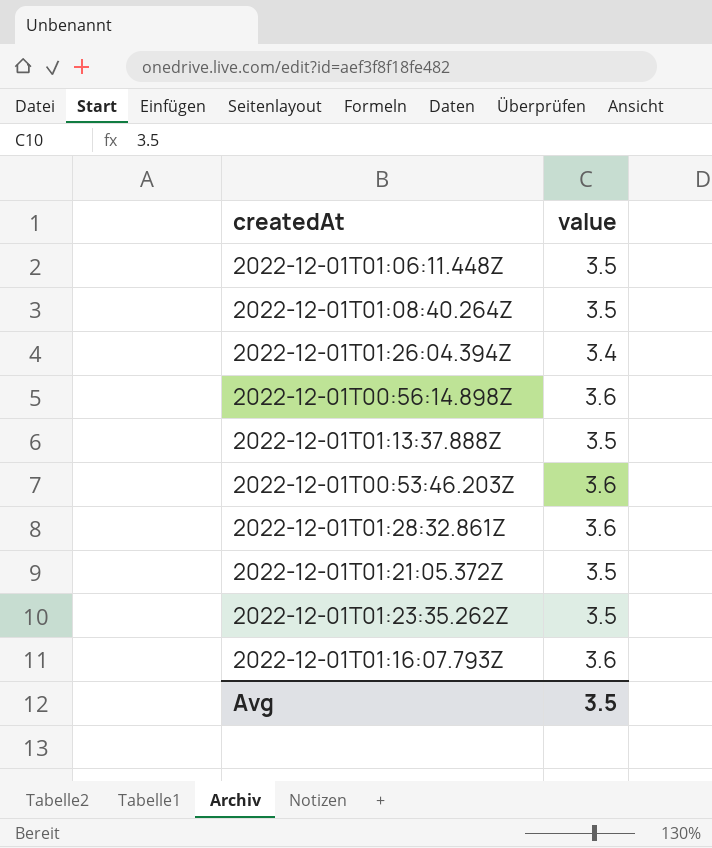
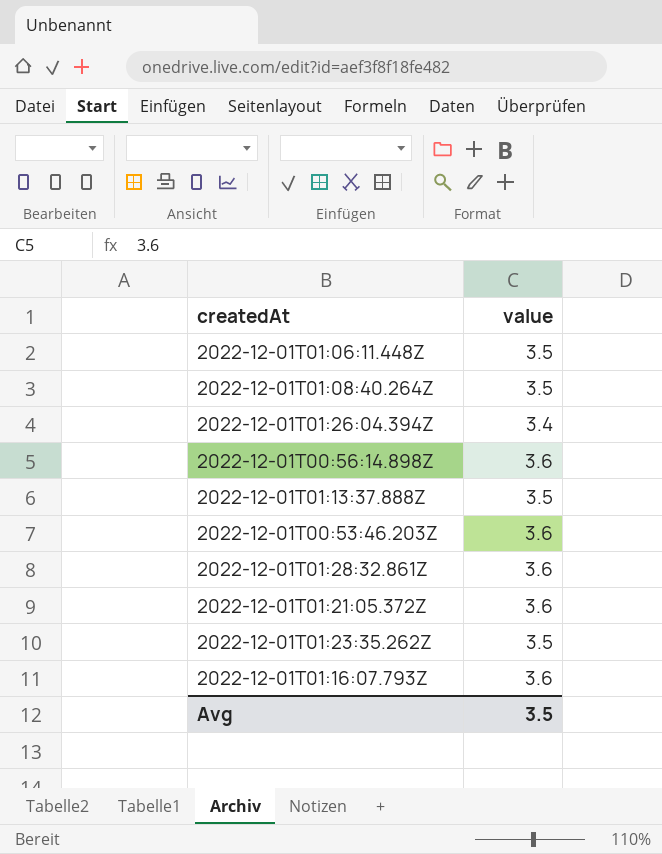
2022-12-01T01:21:05.372Z | value: 3.5 -> 3.6

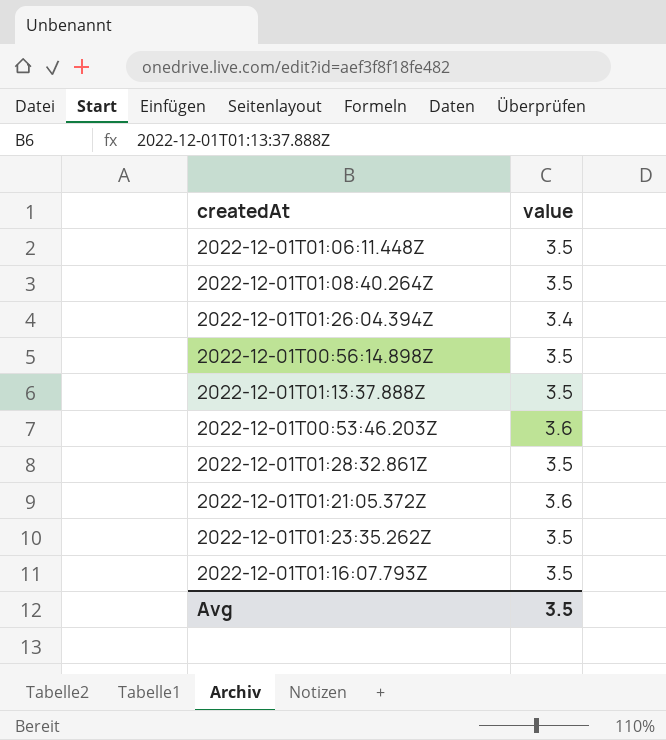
2022-12-01T00:56:14.898Z | value: 3.6 -> 3.5
2022-12-01T01:28:32.861Z | value: 3.6 -> 3.5
2022-12-01T01:16:07.793Z | value: 3.6 -> 3.5

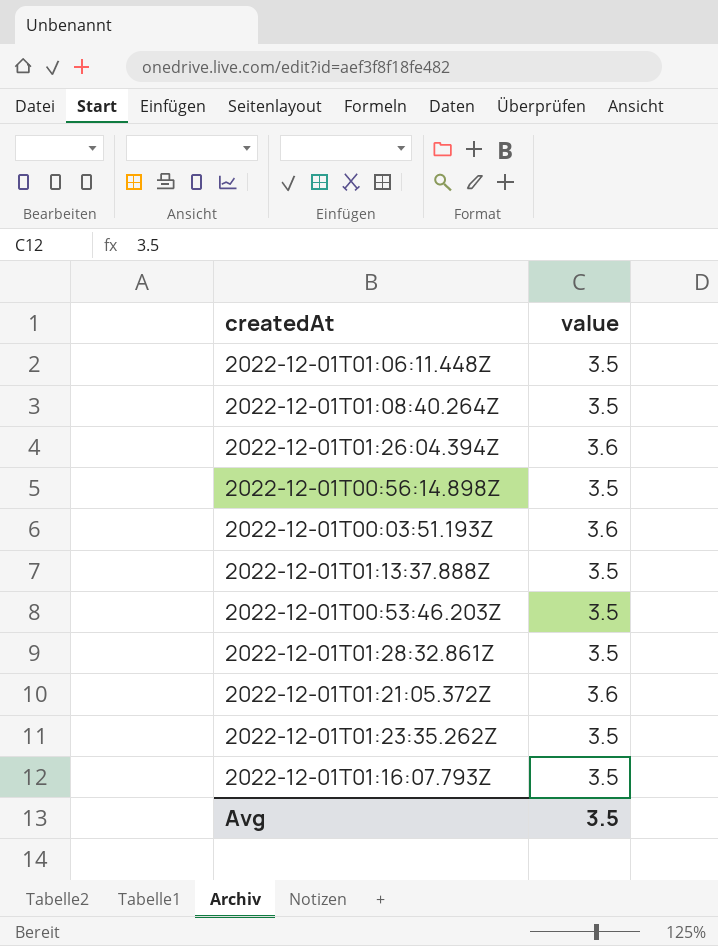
2022-12-01T01:26:04.394Z | value: 3.4 -> 3.6
row 2022-12-01T00:03:51.193Z: none -> 3.6
2022-12-01T00:53:46.203Z | value: 3.6 -> 3.5

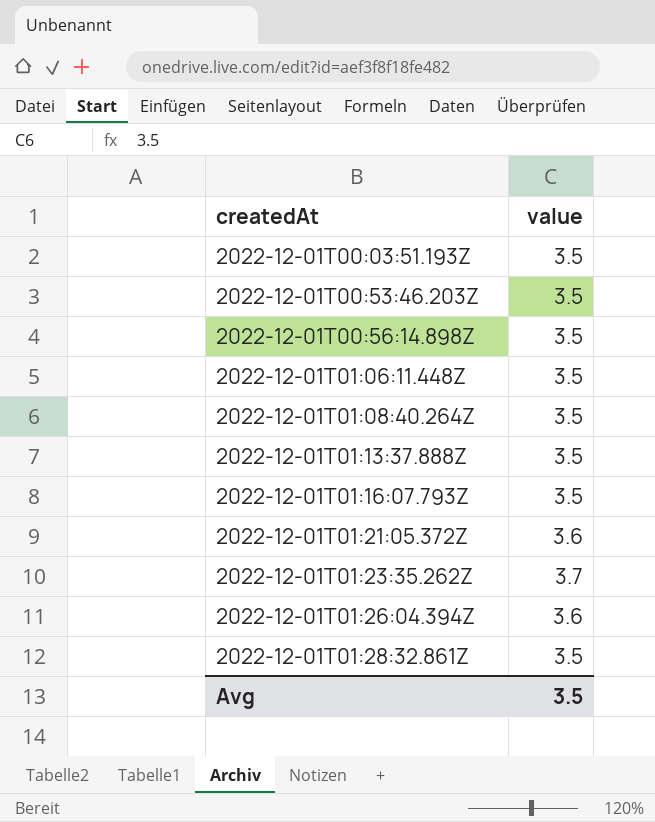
row order: none -> createdAt ascending
2022-12-01T00:03:51.193Z | value: 3.6 -> 3.5
2022-12-01T01:23:35.262Z | value: 3.5 -> 3.7

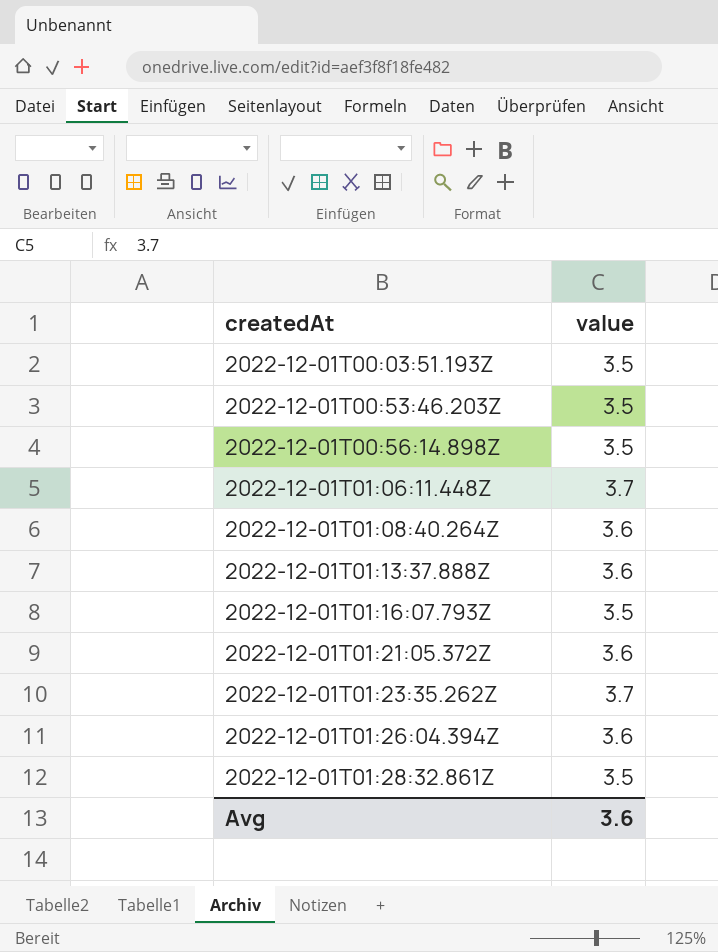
2022-12-01T01:06:11.448Z | value: 3.5 -> 3.7
2022-12-01T01:08:40.264Z | value: 3.5 -> 3.6
2022-12-01T01:13:37.888Z | value: 3.5 -> 3.6
Avg | value: 3.5 -> 3.6

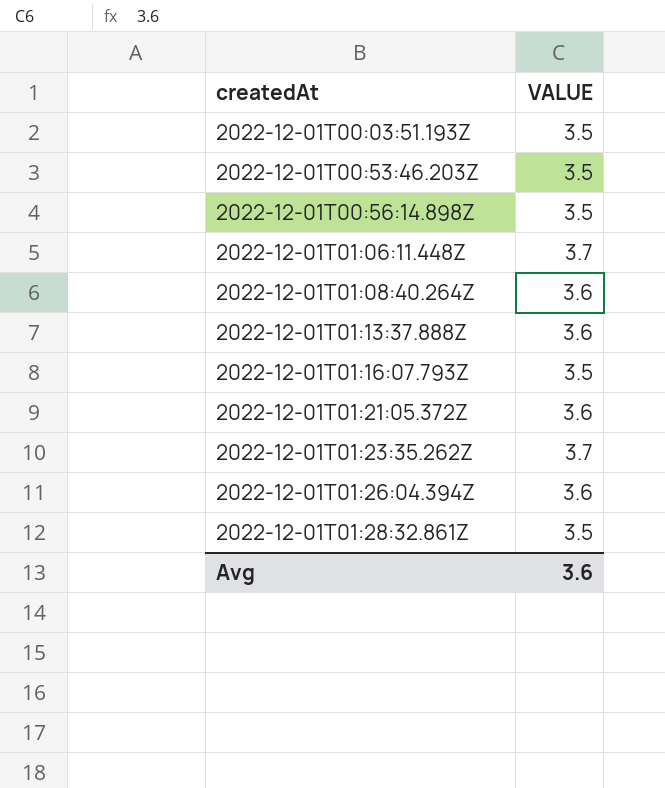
column name: value -> VALUE

